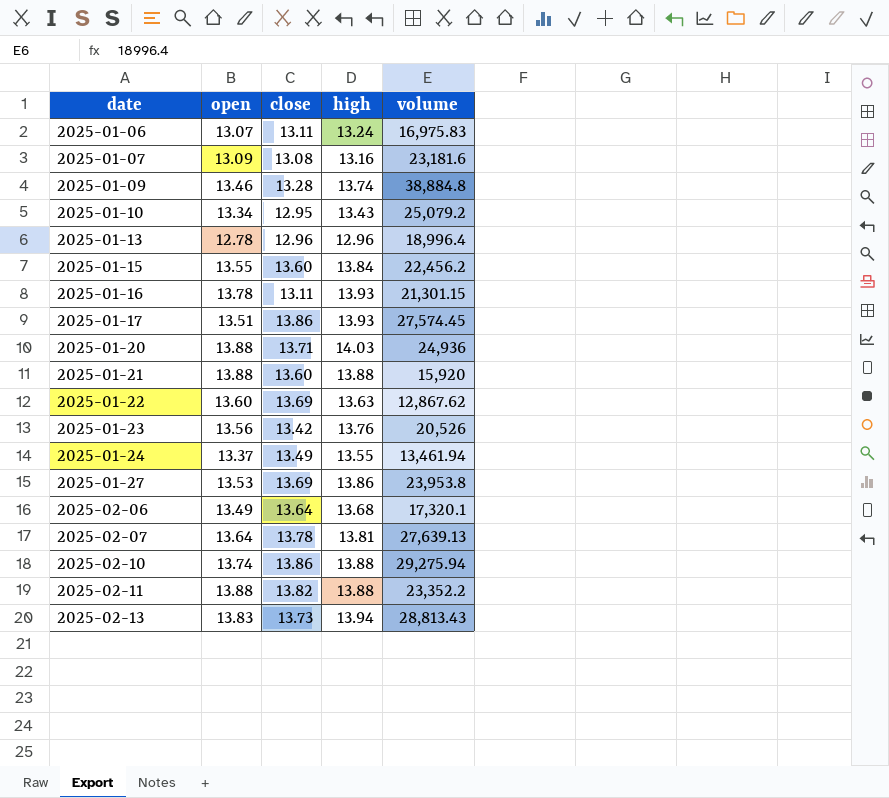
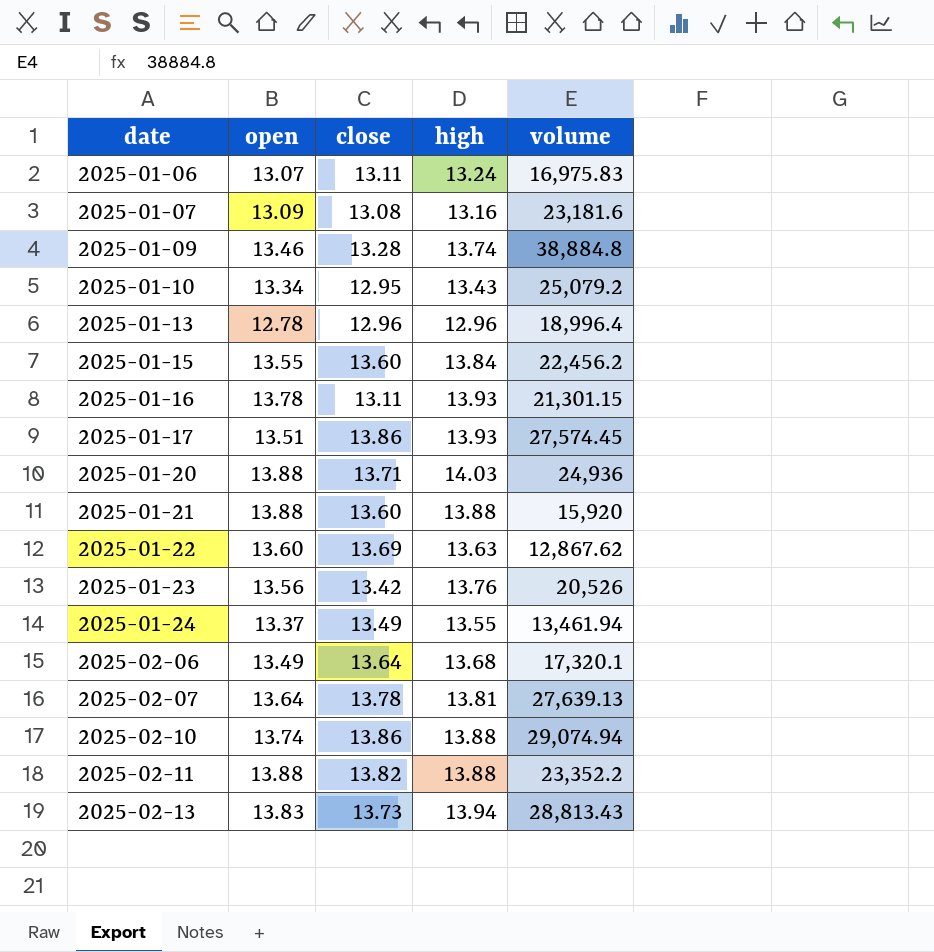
row 2025-01-27: 13.53 | 13.69 | 13.86 | 23,953.8 -> none
2025-02-10 | volume: 29,275.94 -> 29,074.94

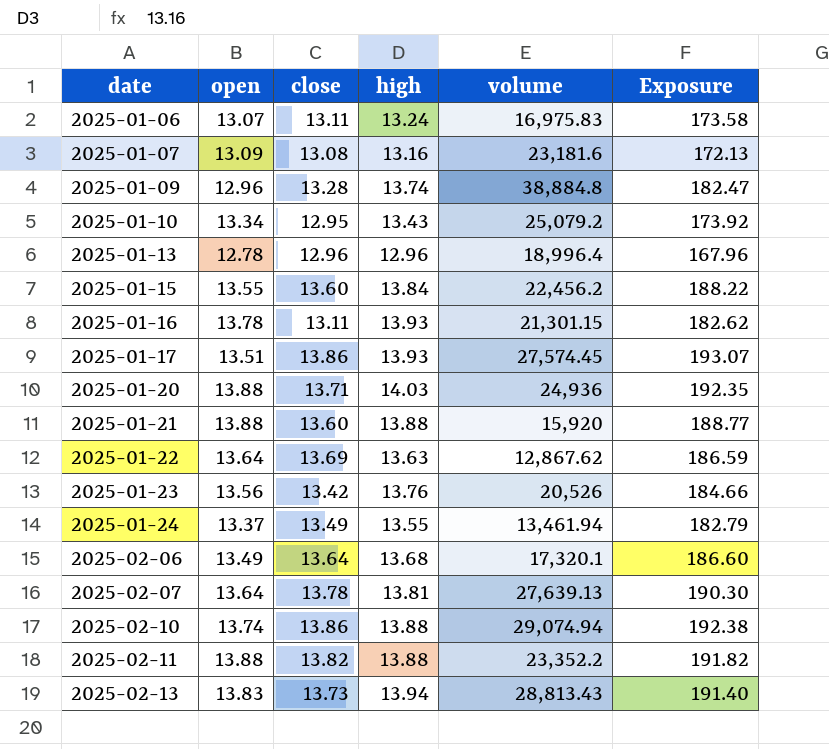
column Exposure | formula: none -> [close] * [high]
2025-01-09 | open: 13.46 -> 12.96
2025-01-22 | open: 13.60 -> 13.64

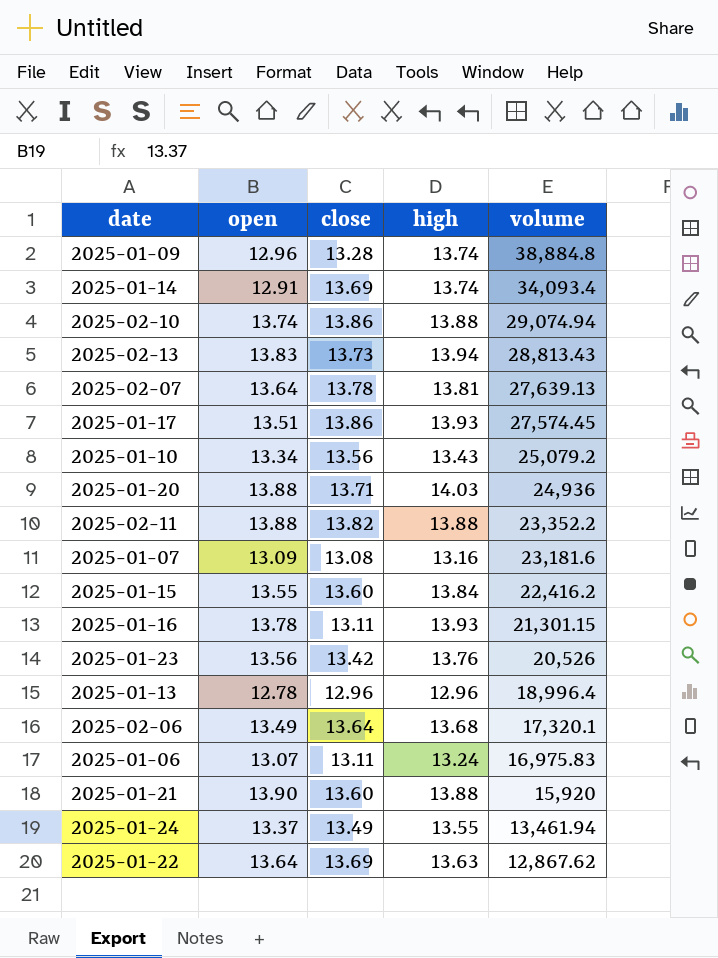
row order: date ascending -> volume descending
column Exposure | formula: [close] * [high] -> none
row 2025-01-14: none -> 12.91 | 13.69 | 13.74 | 34,093.4
2025-01-10 | close: 12.95 -> 13.56
2025-01-15 | volume: 22,456.2 -> 22,416.2
2025-01-21 | open: 13.88 -> 13.90

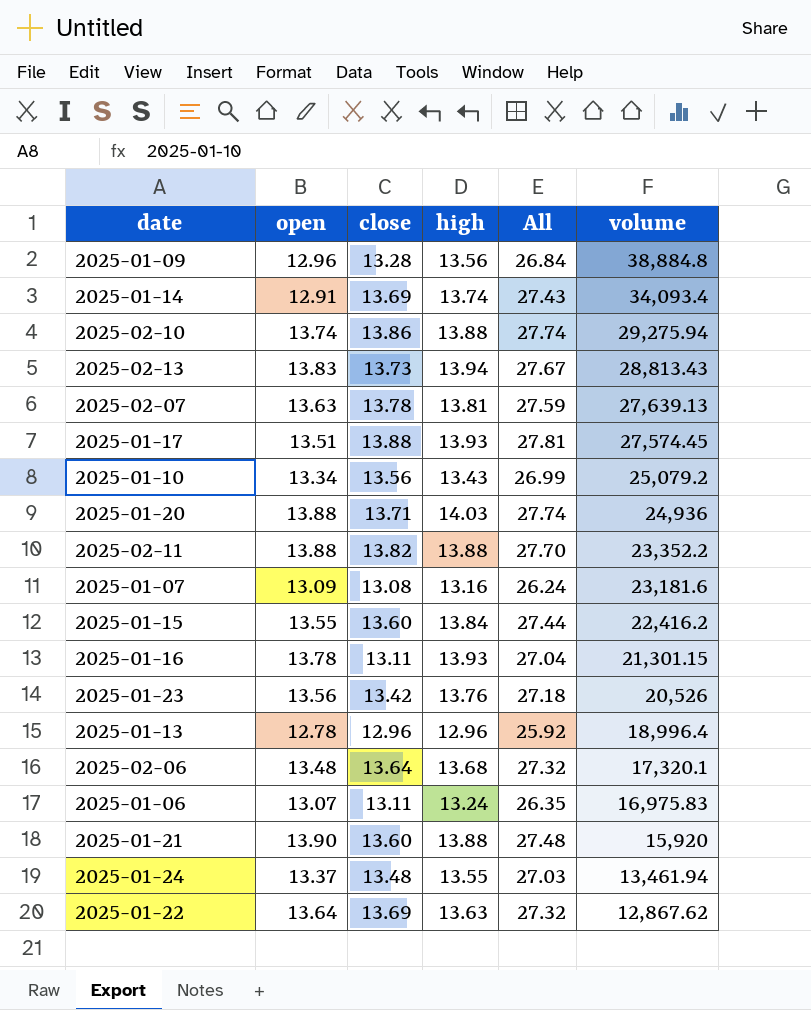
column All | formula: none -> [close] + [high]
2025-01-09 | high: 13.74 -> 13.56
2025-02-10 | volume: 29,074.94 -> 29,275.94
2025-02-07 | open: 13.64 -> 13.63
2025-01-17 | close: 13.86 -> 13.88
2025-02-06 | open: 13.49 -> 13.48
2025-01-24 | close: 13.49 -> 13.48

